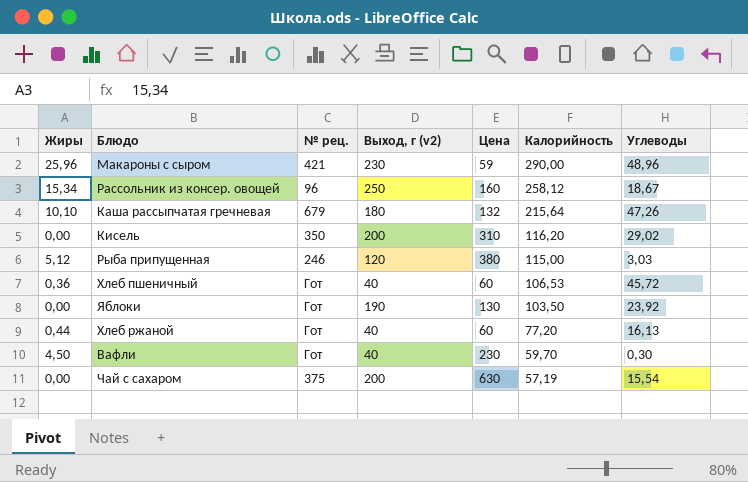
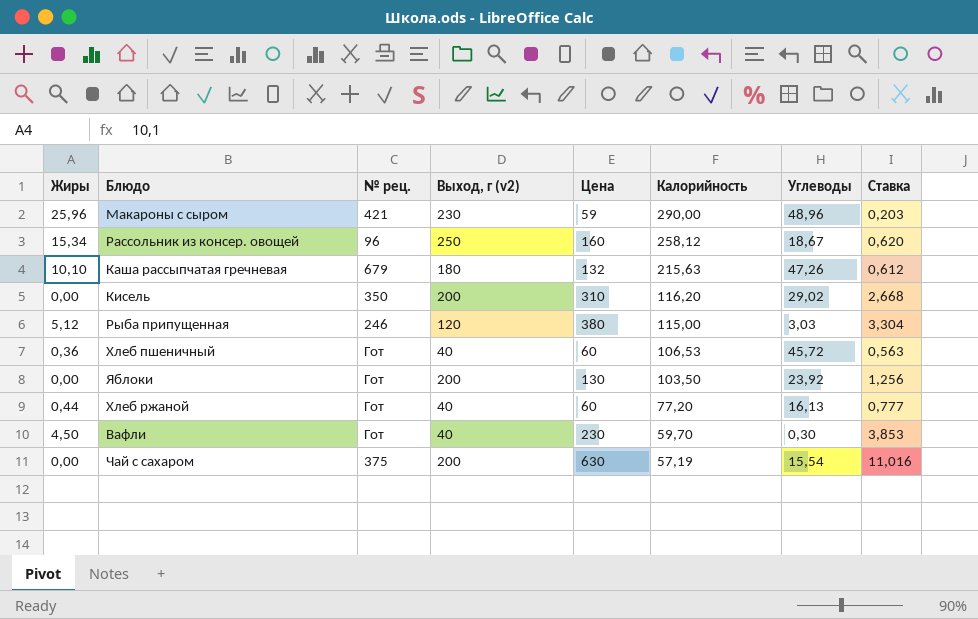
column Ставка | formula: none -> [Цена] / [Калорийность]
Каша рассыпчатая гречневая | Калорийность: 215,64 -> 215,63
Яблоки | Выход, г (v2): 190 -> 200

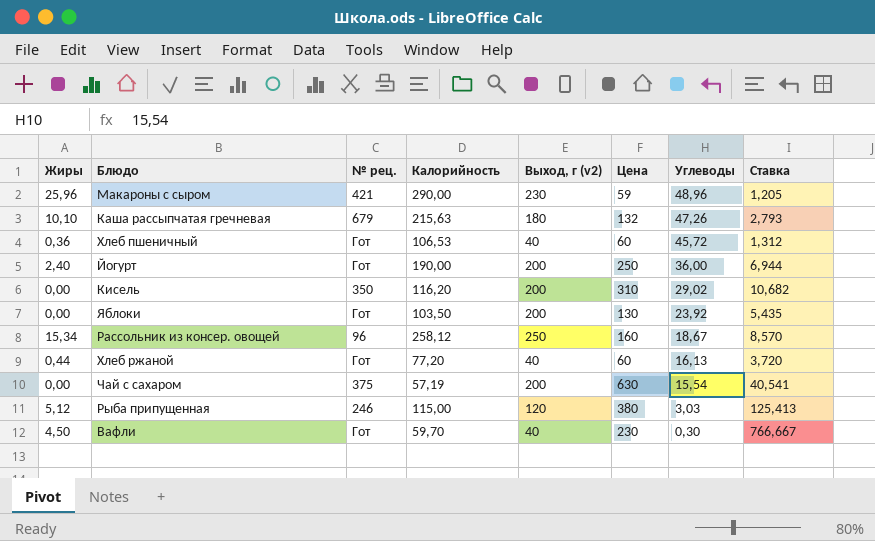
row order: Калорийность descending -> Углеводы descending
column Калорийность | position: 6 -> 4
column Ставка | formula: [Цена] / [Калорийность] -> [Цена] / [Углеводы]
row Йогурт: none -> 2,40 | Гот | 190,00 | 200 | 250 | 36,00 | 6,944

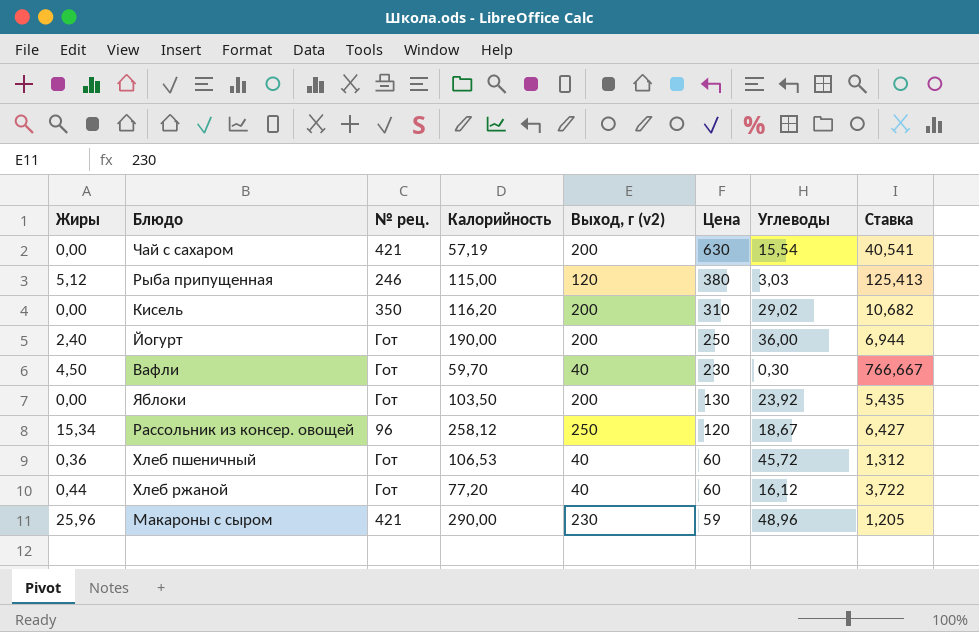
row order: Углеводы descending -> Цена descending
row Каша рассыпчатая гречневая: 10,10 | 679 | 215,63 | 180 | 132 | 47,26 | 2,793 -> none
Чай с сахаром | № рец.: 375 -> 421
Рассольник из консер. овощей | Цена: 160 -> 120
Рассольник из консер. овощей | Ставка: 8,570 -> 6,427
Хлеб ржаной | Углеводы: 16,13 -> 16,12
Хлеб ржаной | Ставка: 3,720 -> 3,722

